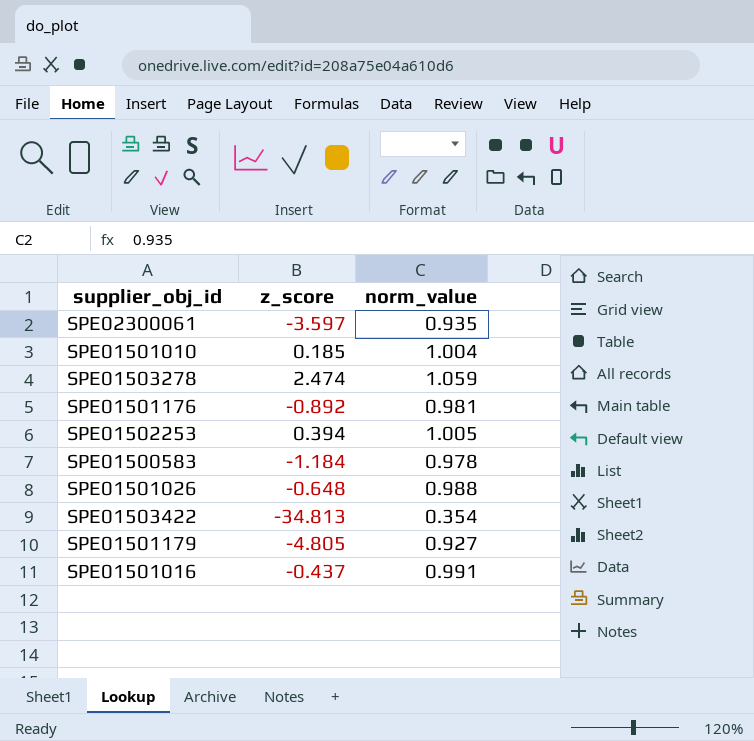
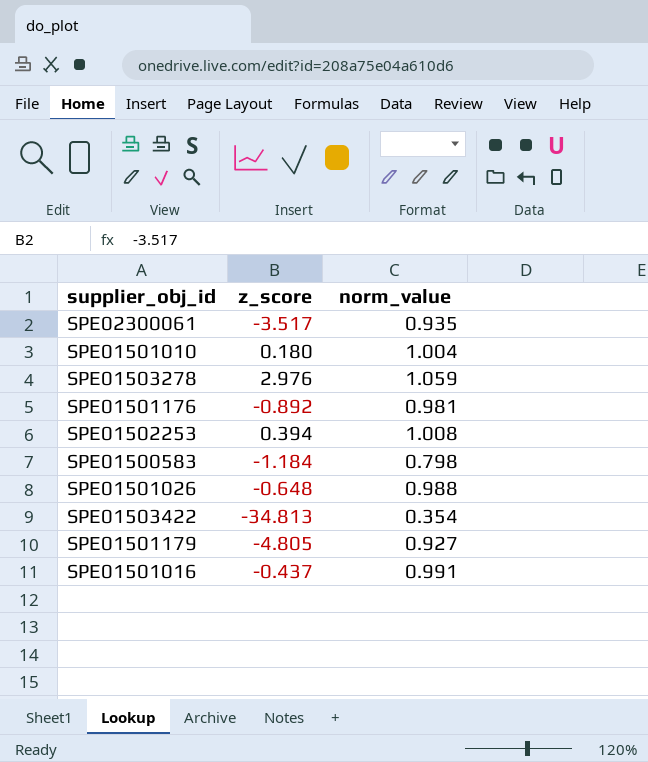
SPE02300061 | z_score: -3.597 -> -3.517
SPE01501010 | z_score: 0.185 -> 0.180
SPE01503278 | z_score: 2.474 -> 2.976
SPE01502253 | norm_value: 1.005 -> 1.008
SPE01500583 | norm_value: 0.978 -> 0.798

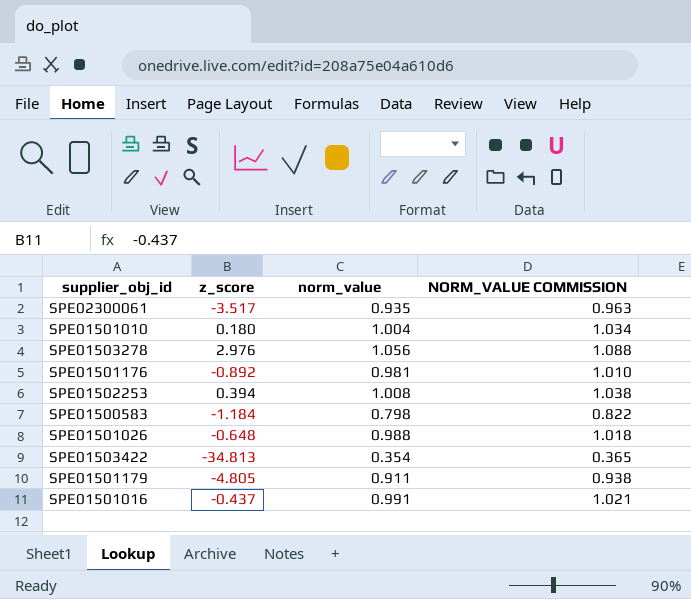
column NORM_VALUE COMMISSION | formula: none -> [norm_value] * 1.03
SPE01503278 | norm_value: 1.059 -> 1.056
SPE01501179 | norm_value: 0.927 -> 0.911

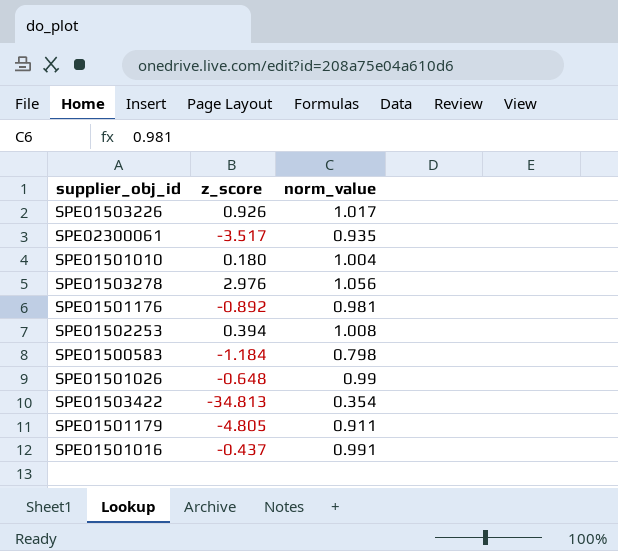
column NORM_VALUE COMMISSION | formula: [norm_value] * 1.03 -> none
row SPE01503226: none -> 0.926 | 1.017
SPE01501026 | norm_value: 0.988 -> 0.99

